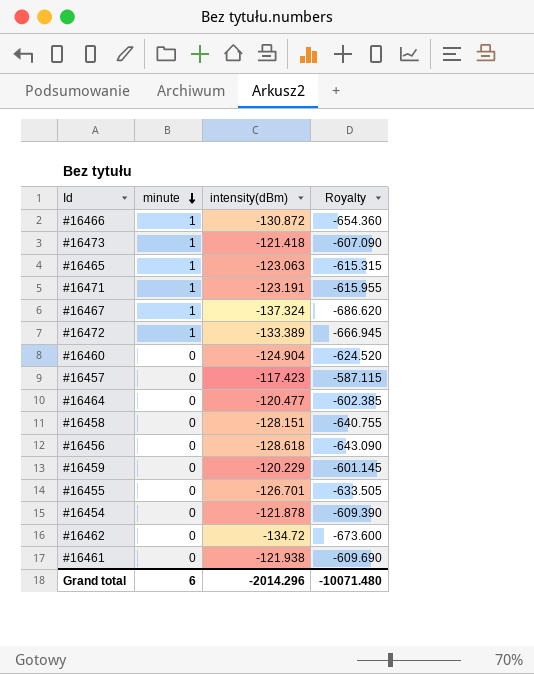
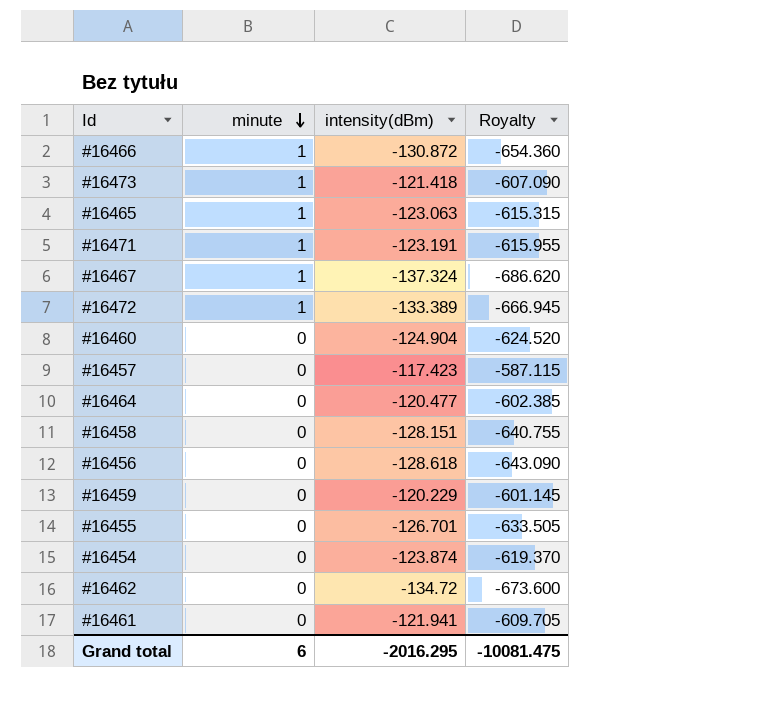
#16454 | intensity(dBm): -121.878 -> -123.874
#16454 | Royalty: -609.390 -> -619.370
#16461 | intensity(dBm): -121.938 -> -121.941
#16461 | Royalty: -609.690 -> -609.705
Grand total | intensity(dBm): -2014.296 -> -2016.295
Grand total | Royalty: -10071.480 -> -10081.475

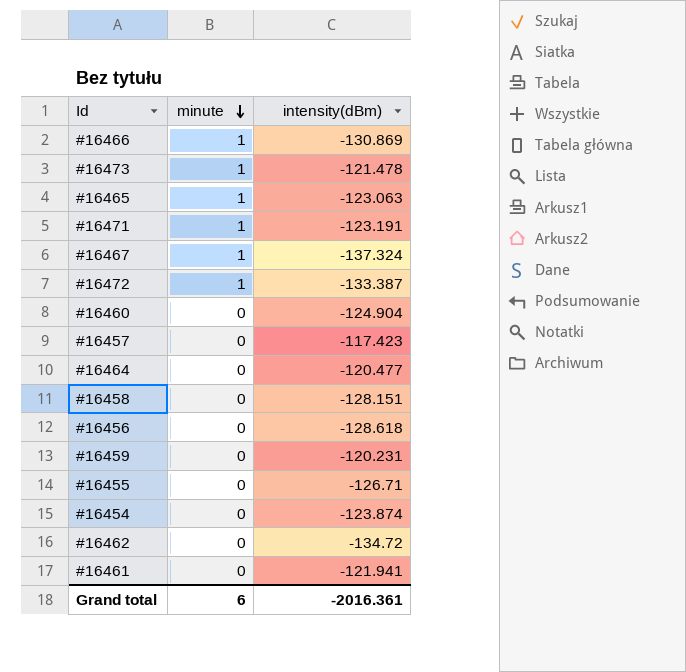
column Royalty | formula: [intensity(dBm)] * 5 -> none
#16466 | intensity(dBm): -130.872 -> -130.869
#16473 | intensity(dBm): -121.418 -> -121.478
#16472 | intensity(dBm): -133.389 -> -133.387
#16459 | intensity(dBm): -120.229 -> -120.231
#16455 | intensity(dBm): -126.701 -> -126.71
Grand total | intensity(dBm): -2016.295 -> -2016.361

